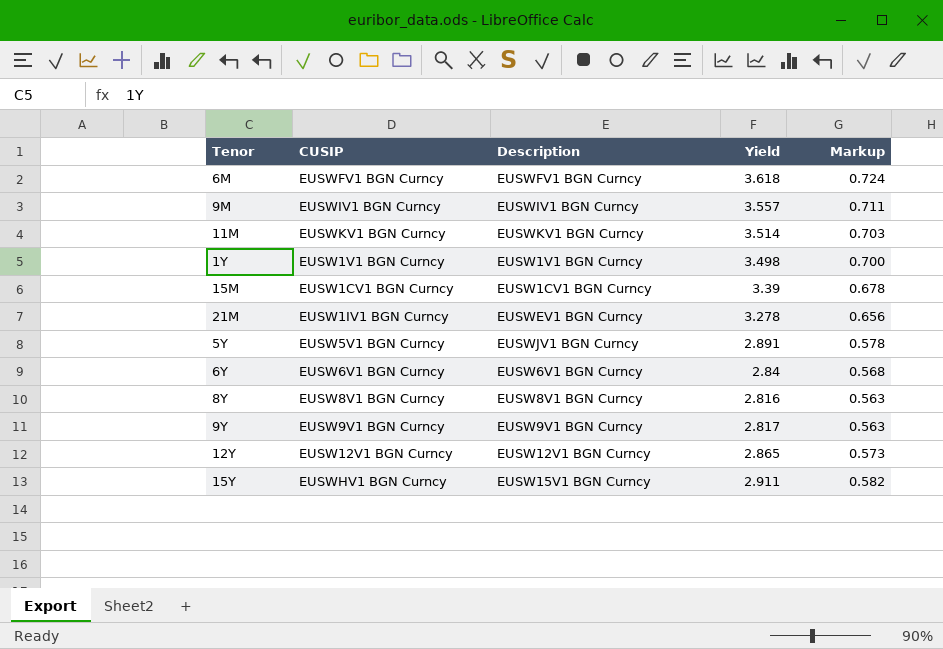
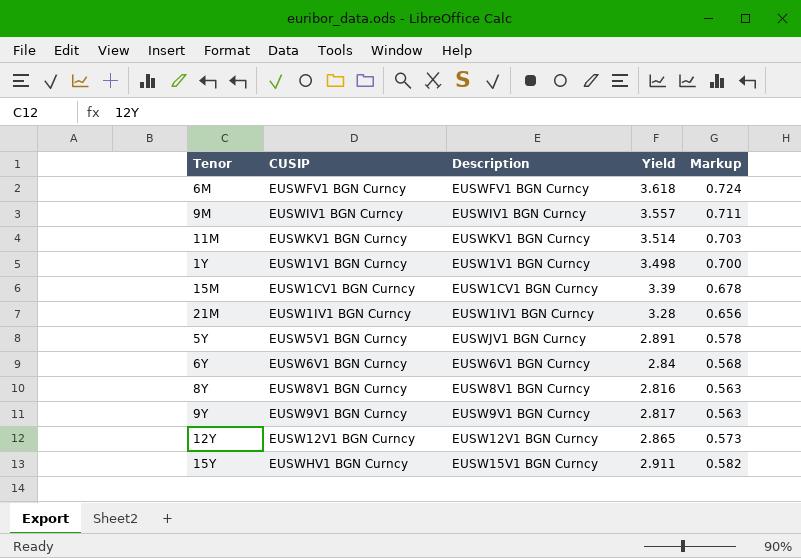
21M | Description: EUSWEV1 BGN Curncy -> EUSW1IV1 BGN Curncy
21M | Yield: 3.278 -> 3.28

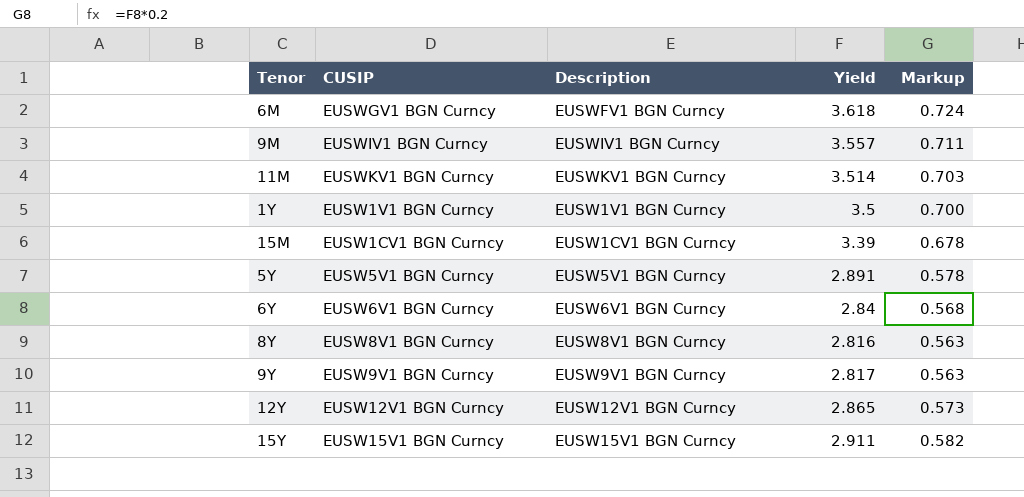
row 21M: EUSW1IV1 BGN Curncy | EUSW1IV1 BGN Curncy | 3.28 | 0.656 -> none
6M | CUSIP: EUSWFV1 BGN Curncy -> EUSWGV1 BGN Curncy
1Y | Yield: 3.498 -> 3.5
5Y | Description: EUSWJV1 BGN Curncy -> EUSW5V1 BGN Curncy
15Y | CUSIP: EUSWHV1 BGN Curncy -> EUSW15V1 BGN Curncy

